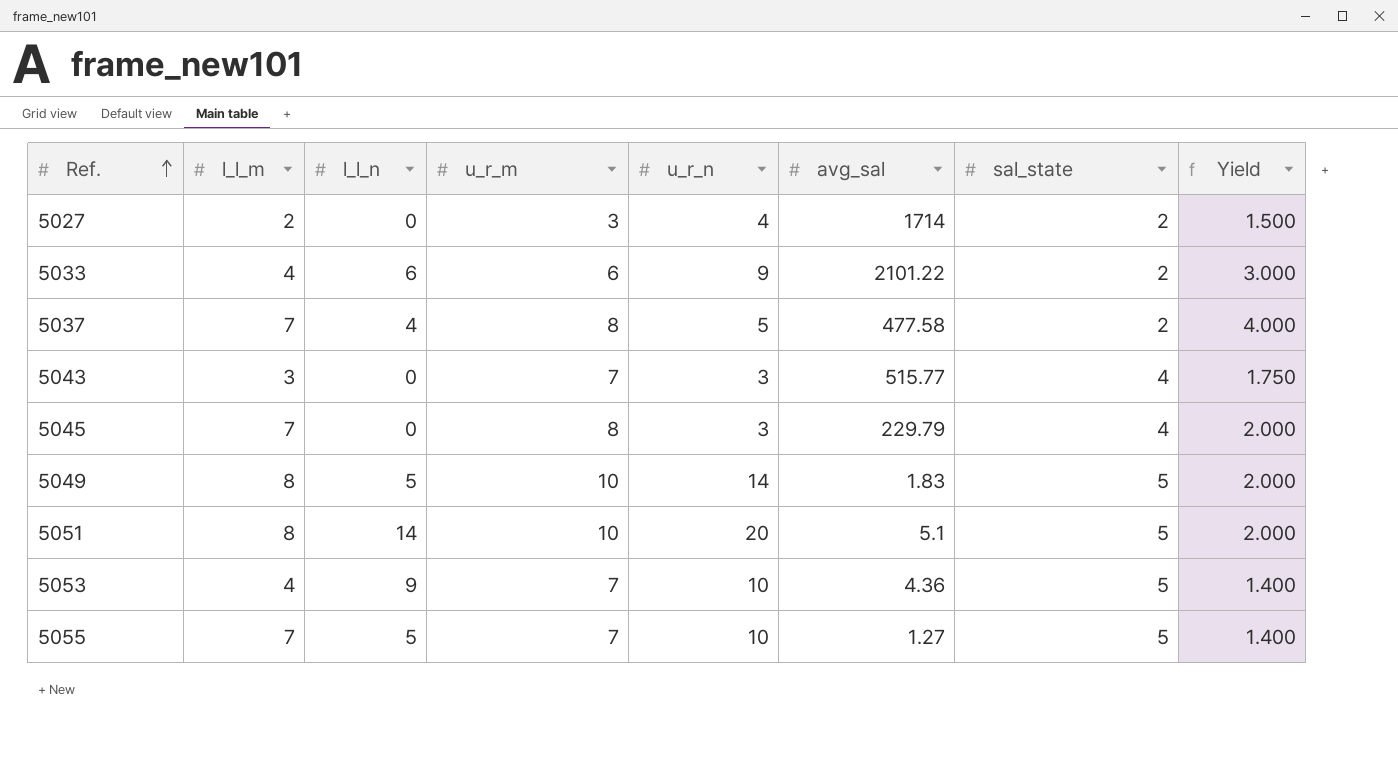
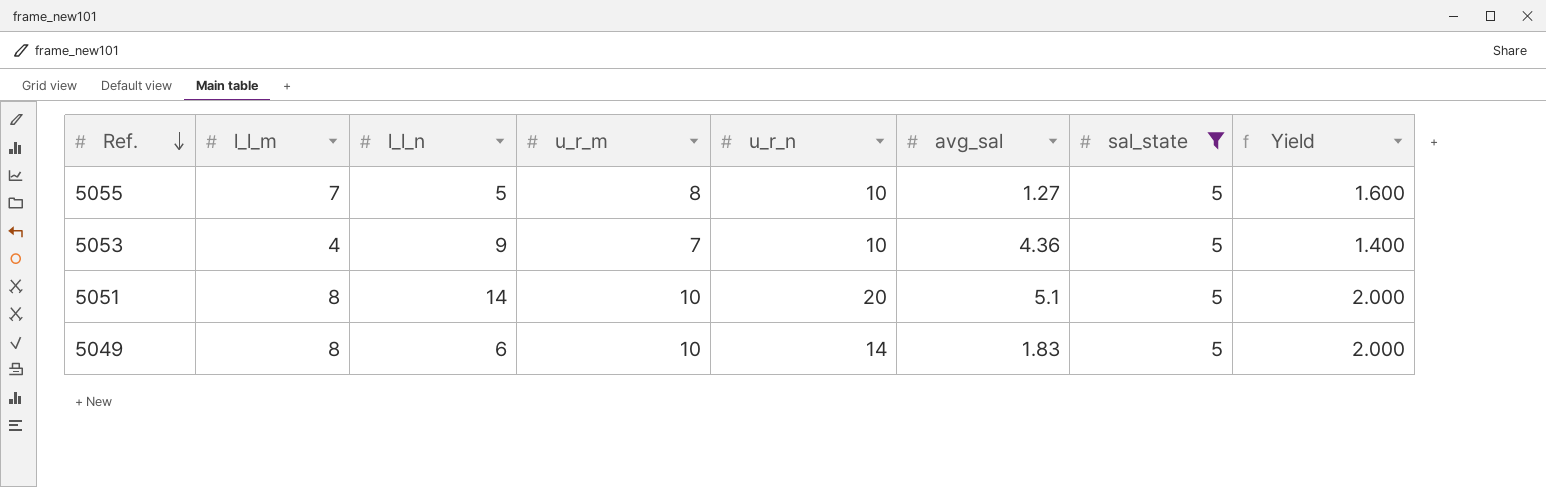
filter: none -> sal_state = 5
row order: Ref. ascending -> Ref. descending
5055 | u_r_m: 7 -> 8
5055 | Yield: 1.400 -> 1.600
5049 | l_l_n: 5 -> 6

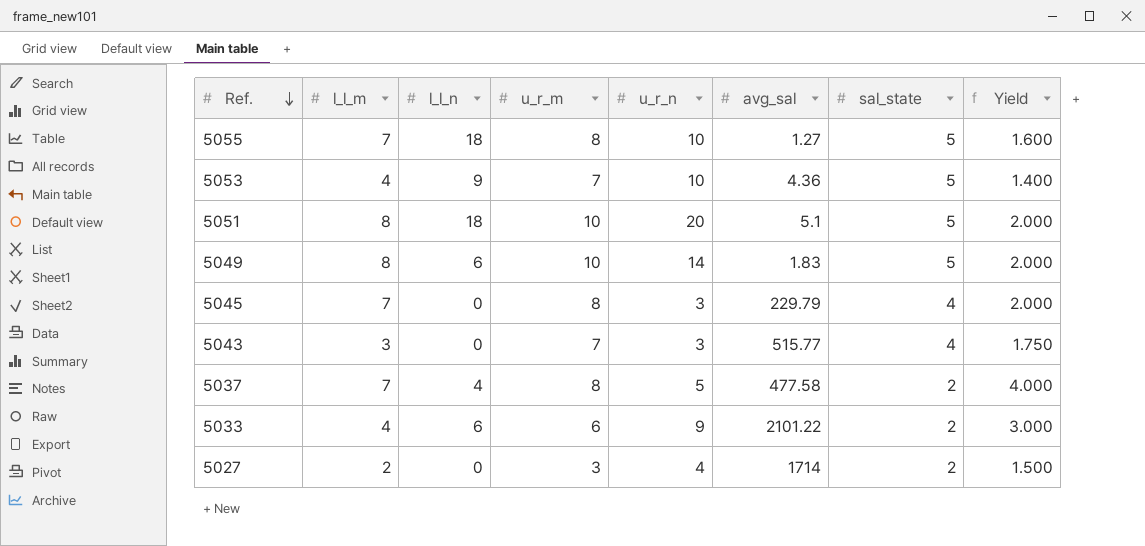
filter: sal_state = 5 -> none
5055 | l_l_n: 5 -> 18
5051 | l_l_n: 14 -> 18

